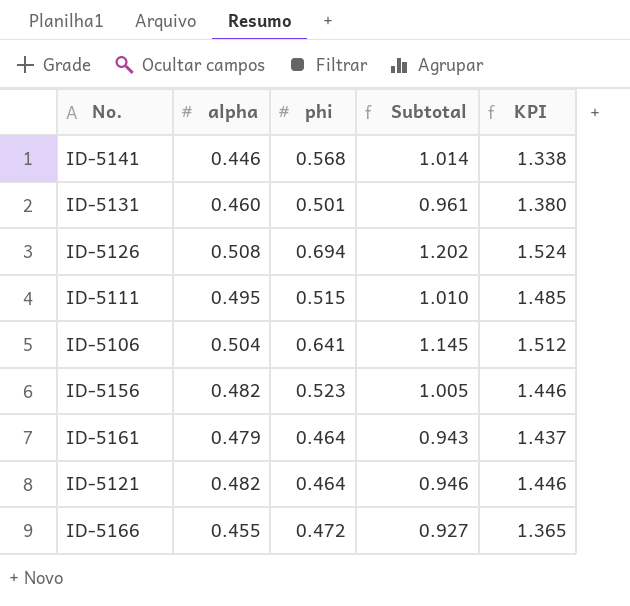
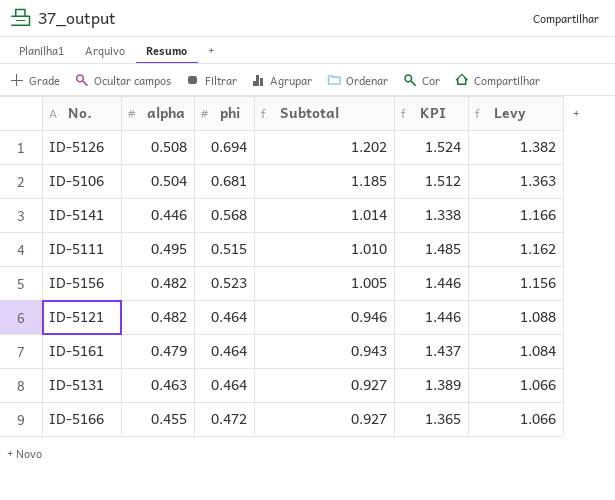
row order: none -> Subtotal descending
column Levy | formula: none -> [Subtotal] * 1.15
ID-5106 | phi: 0.641 -> 0.681
ID-5106 | Subtotal: 1.145 -> 1.185
ID-5131 | alpha: 0.460 -> 0.463
ID-5131 | phi: 0.501 -> 0.464
ID-5131 | Subtotal: 0.961 -> 0.927
ID-5131 | KPI: 1.380 -> 1.389

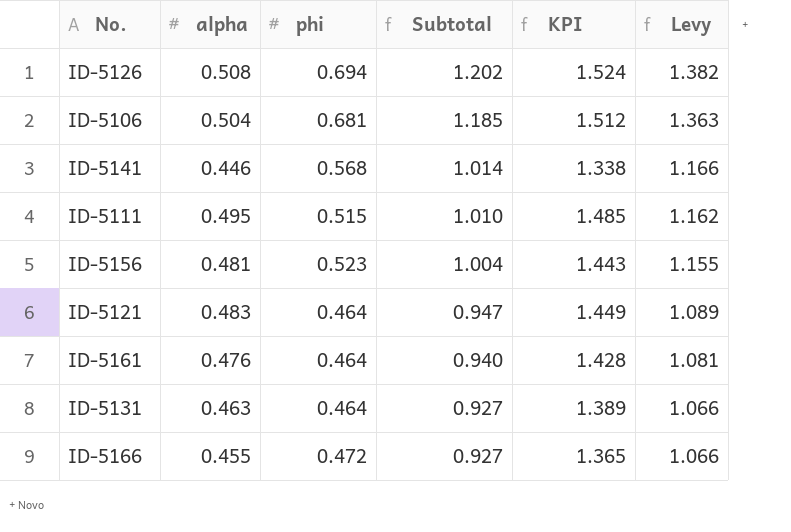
ID-5156 | alpha: 0.482 -> 0.481
ID-5156 | Subtotal: 1.005 -> 1.004
ID-5156 | KPI: 1.446 -> 1.443
ID-5156 | Levy: 1.156 -> 1.155
ID-5121 | alpha: 0.482 -> 0.483
ID-5121 | Subtotal: 0.946 -> 0.947
ID-5121 | KPI: 1.446 -> 1.449
ID-5121 | Levy: 1.088 -> 1.089
ID-5161 | alpha: 0.479 -> 0.476
ID-5161 | Subtotal: 0.943 -> 0.940
ID-5161 | KPI: 1.437 -> 1.428
ID-5161 | Levy: 1.084 -> 1.081

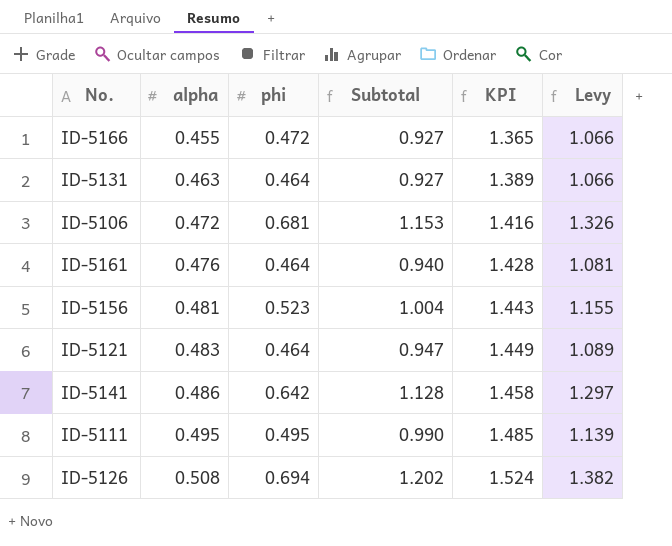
row order: Subtotal descending -> alpha ascending
ID-5106 | alpha: 0.504 -> 0.472
ID-5106 | Subtotal: 1.185 -> 1.153
ID-5106 | KPI: 1.512 -> 1.416
ID-5106 | Levy: 1.363 -> 1.326
ID-5141 | alpha: 0.446 -> 0.486
ID-5141 | phi: 0.568 -> 0.642
ID-5141 | Subtotal: 1.014 -> 1.128
ID-5141 | KPI: 1.338 -> 1.458
ID-5141 | Levy: 1.166 -> 1.297
ID-5111 | phi: 0.515 -> 0.495
ID-5111 | Subtotal: 1.010 -> 0.990
ID-5111 | Levy: 1.162 -> 1.139

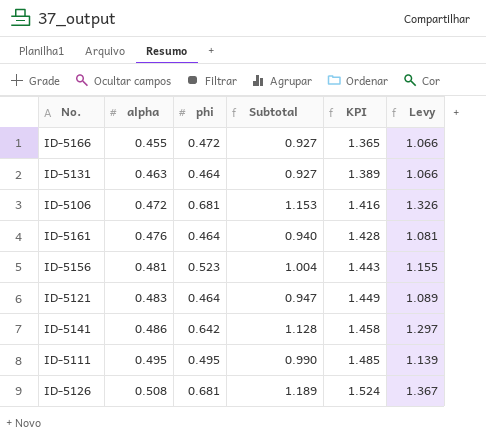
ID-5126 | phi: 0.694 -> 0.681
ID-5126 | Subtotal: 1.202 -> 1.189
ID-5126 | Levy: 1.382 -> 1.367

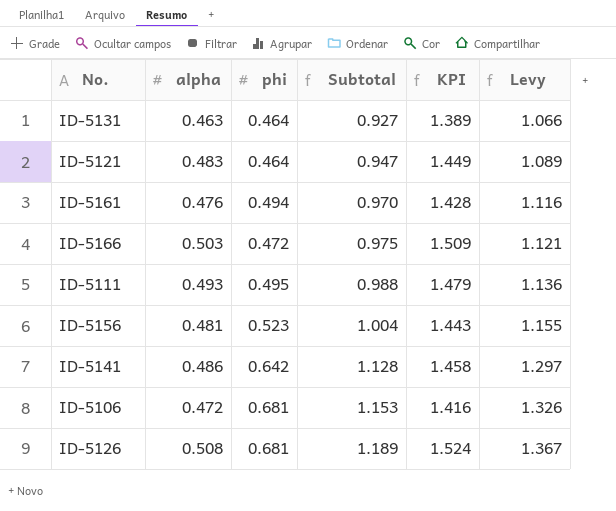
row order: alpha ascending -> Subtotal ascending
ID-5161 | phi: 0.464 -> 0.494
ID-5161 | Subtotal: 0.940 -> 0.970
ID-5161 | Levy: 1.081 -> 1.116
ID-5166 | alpha: 0.455 -> 0.503
ID-5166 | Subtotal: 0.927 -> 0.975
ID-5166 | KPI: 1.365 -> 1.509
ID-5166 | Levy: 1.066 -> 1.121
ID-5111 | alpha: 0.495 -> 0.493
ID-5111 | Subtotal: 0.990 -> 0.988
ID-5111 | KPI: 1.485 -> 1.479
ID-5111 | Levy: 1.139 -> 1.136

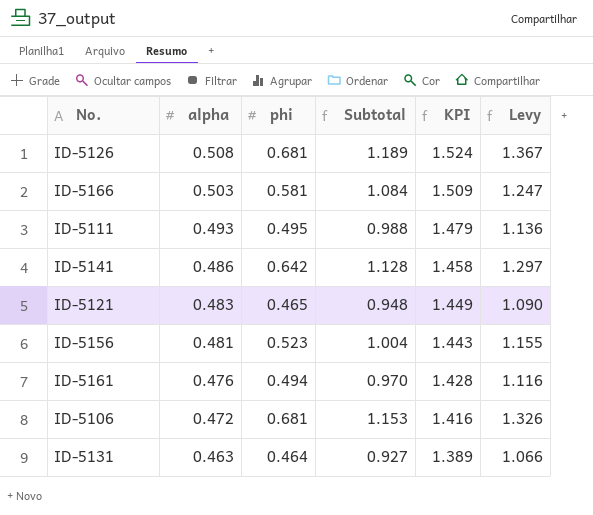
row order: Subtotal ascending -> alpha descending
ID-5166 | phi: 0.472 -> 0.581
ID-5166 | Subtotal: 0.975 -> 1.084
ID-5166 | Levy: 1.121 -> 1.247
ID-5121 | phi: 0.464 -> 0.465
ID-5121 | Subtotal: 0.947 -> 0.948
ID-5121 | Levy: 1.089 -> 1.090

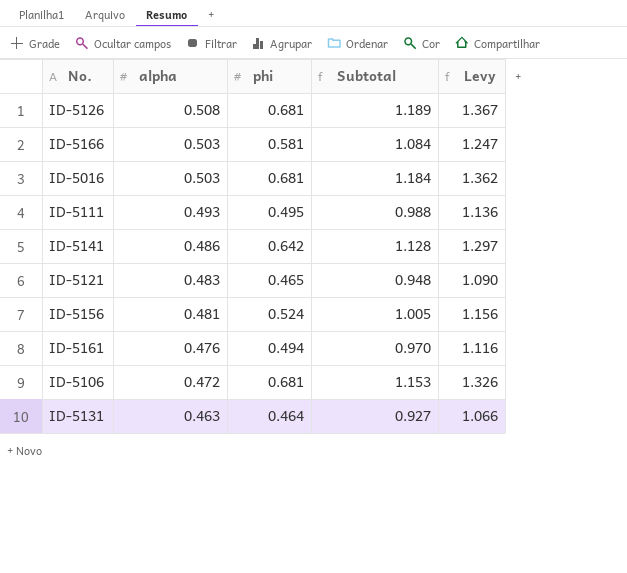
column KPI | formula: [alpha] * 3 -> none
row ID-5016: none -> 0.503 | 0.681 | 1.184 | 1.362
ID-5156 | phi: 0.523 -> 0.524
ID-5156 | Subtotal: 1.004 -> 1.005
ID-5156 | Levy: 1.155 -> 1.156

